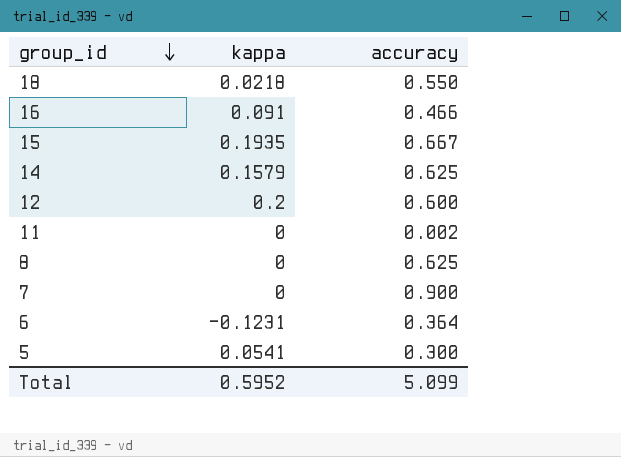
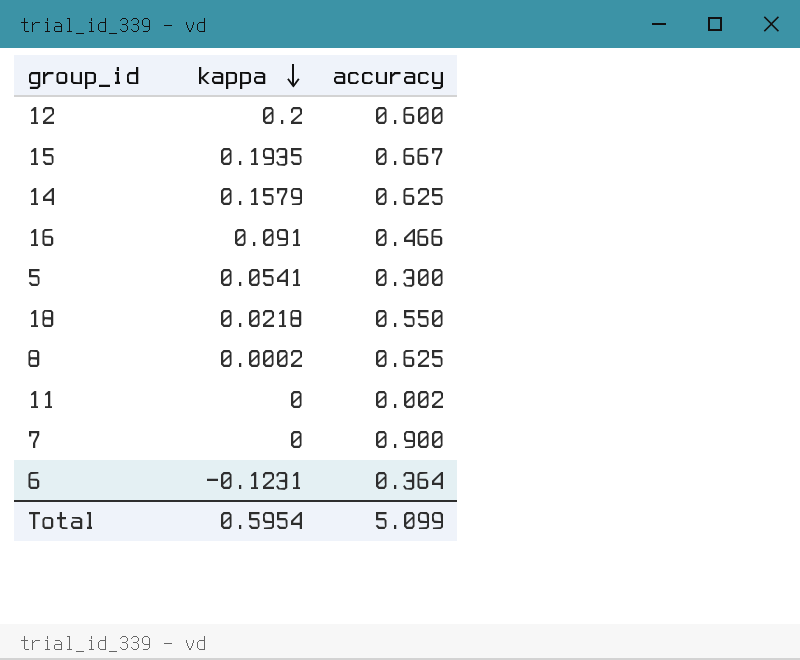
row order: group_id descending -> kappa descending
8 | kappa: 0 -> 0.0002
Total | kappa: 0.5952 -> 0.5954

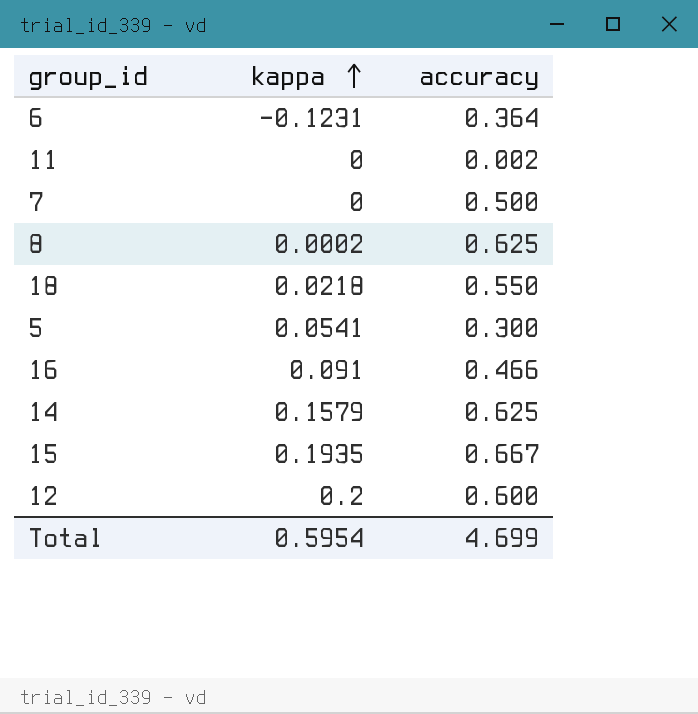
row order: kappa descending -> kappa ascending
7 | accuracy: 0.900 -> 0.500
Total | accuracy: 5.099 -> 4.699

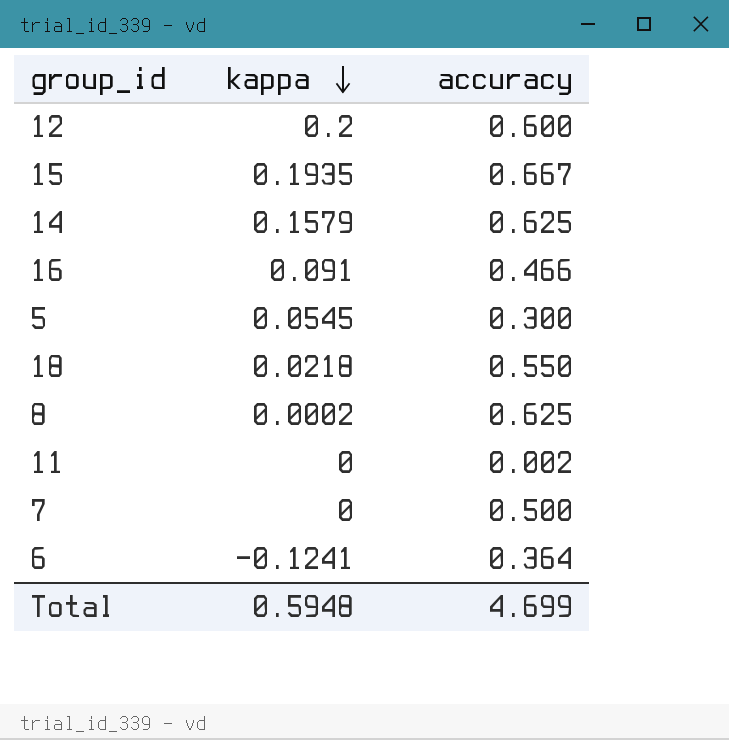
row order: kappa ascending -> kappa descending
5 | kappa: 0.0541 -> 0.0545
6 | kappa: -0.1231 -> -0.1241
Total | kappa: 0.5954 -> 0.5948

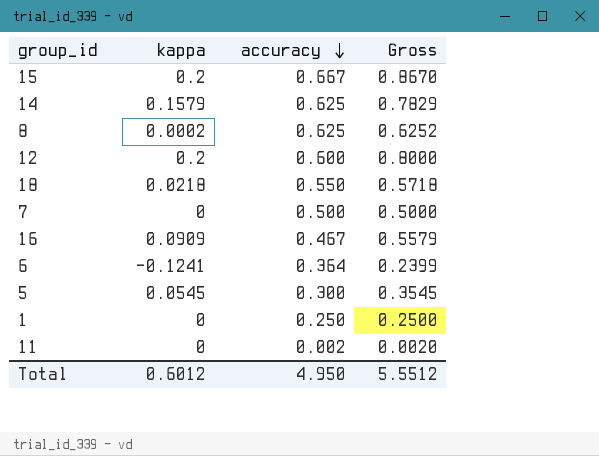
row order: kappa descending -> accuracy descending
column Gross | formula: none -> [kappa] + [accuracy]
15 | kappa: 0.1935 -> 0.2
16 | kappa: 0.091 -> 0.0909
16 | accuracy: 0.466 -> 0.467
row 1: none -> 0 | 0.250 | 0.2500
Total | kappa: 0.5948 -> 0.6012
Total | accuracy: 4.699 -> 4.950

